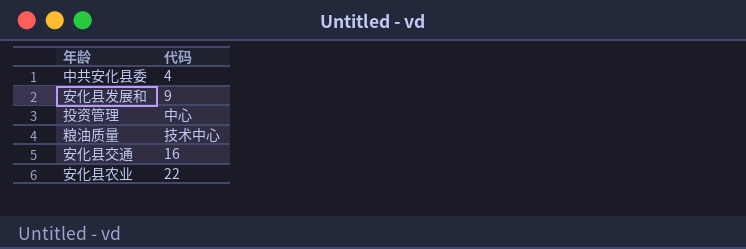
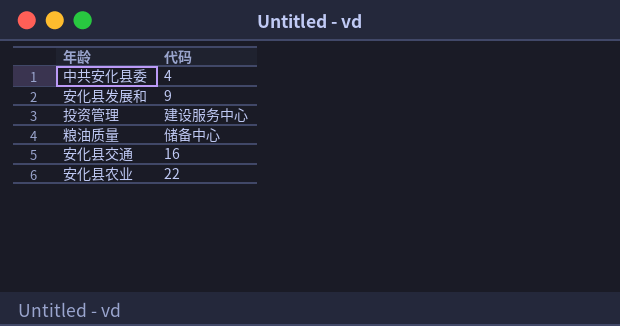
投资管理 | 代码: 中心 -> 建设服务中心
粮油质量 | 代码: 技术中心 -> 储备中心

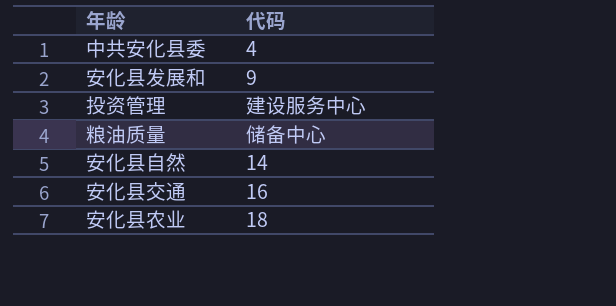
row 安化县自然: none -> 14
安化县农业 | 代码: 22 -> 18

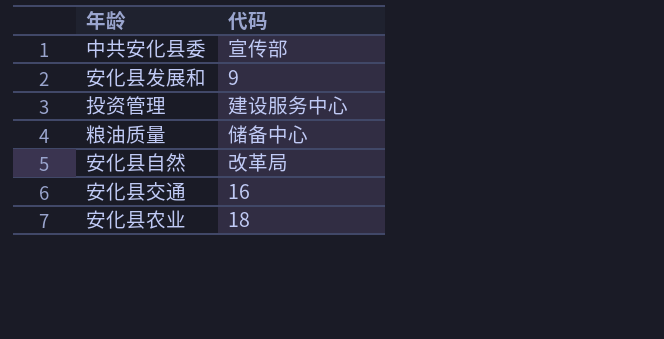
中共安化县委 | 代码: 4 -> 宣传部
安化县自然 | 代码: 14 -> 改革局

